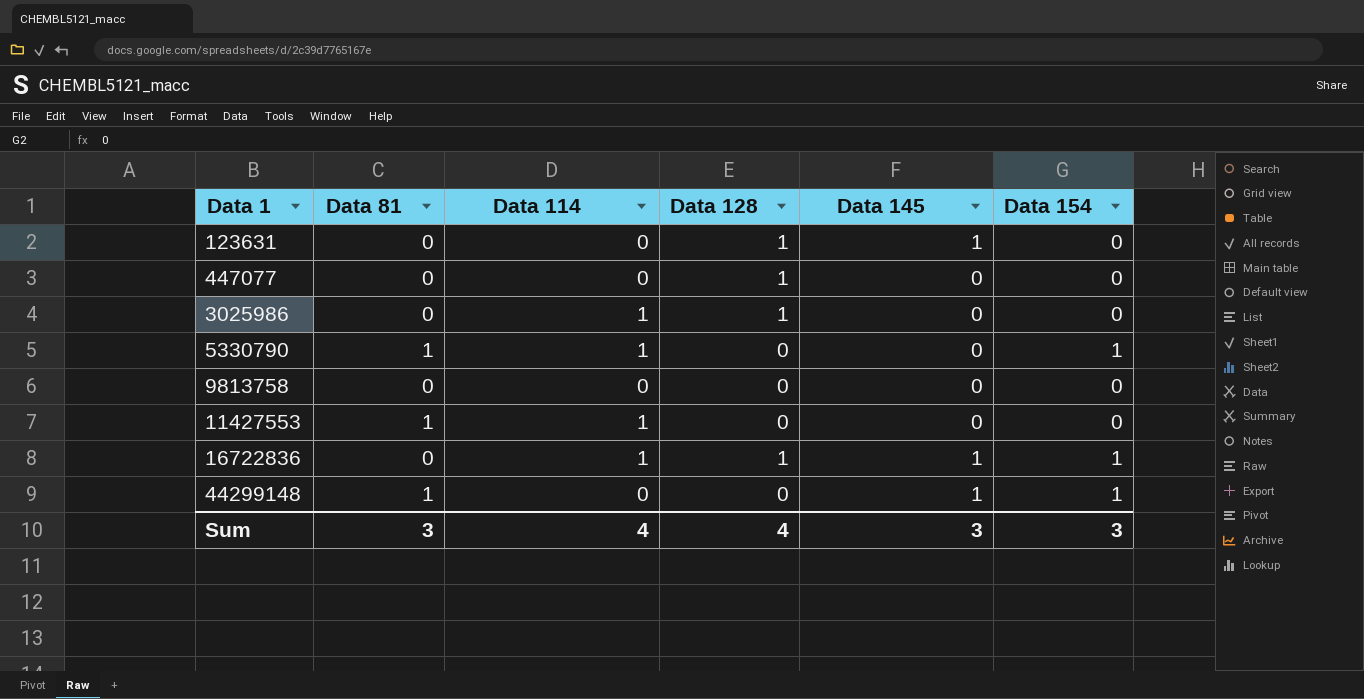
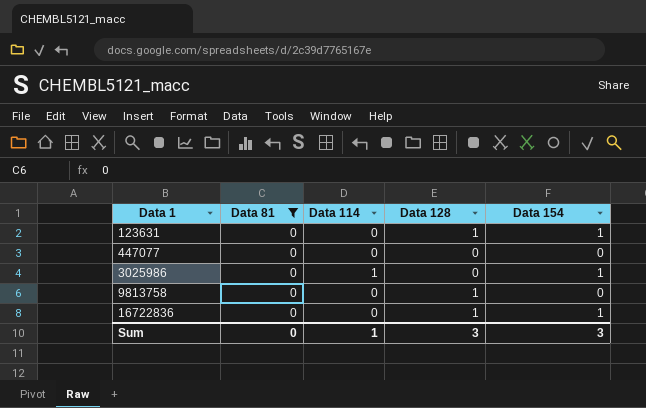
filter: none -> Data 81 = 0
column Data 145 | position: 5 -> none
123631 | Data 154: 0 -> 1
447077 | Data 128: 1 -> 0
3025986 | Data 128: 1 -> 0
3025986 | Data 154: 0 -> 1
9813758 | Data 128: 0 -> 1
16722836 | Data 114: 1 -> 0
Sum | Data 81: 3 -> 0
Sum | Data 114: 4 -> 1
Sum | Data 128: 4 -> 3

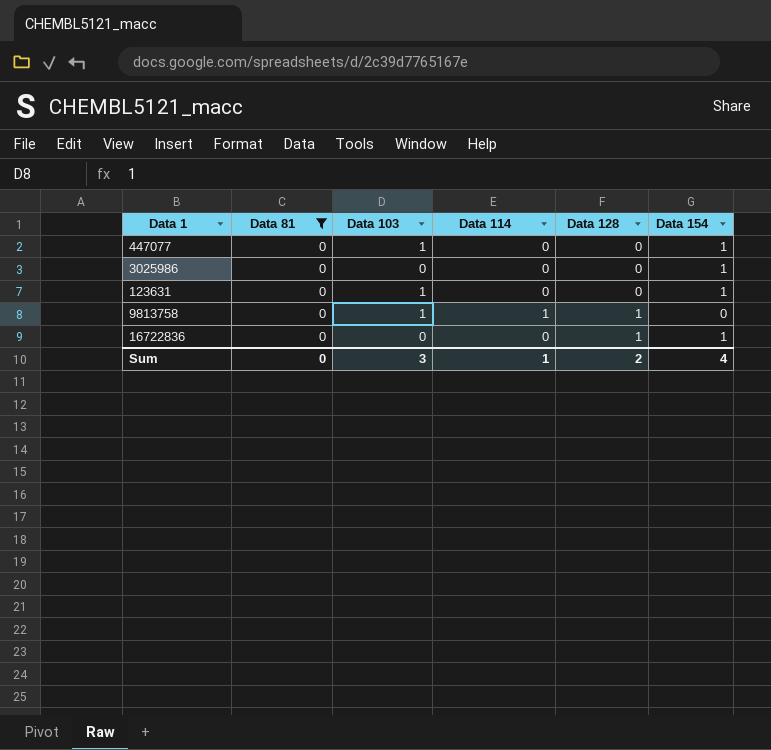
row order: Data 1 ascending -> Data 128 ascending
column Data 103 | position: none -> 3
447077 | Data 154: 0 -> 1
3025986 | Data 114: 1 -> 0
123631 | Data 128: 1 -> 0
9813758 | Data 114: 0 -> 1
Sum | Data 128: 3 -> 2
Sum | Data 154: 3 -> 4

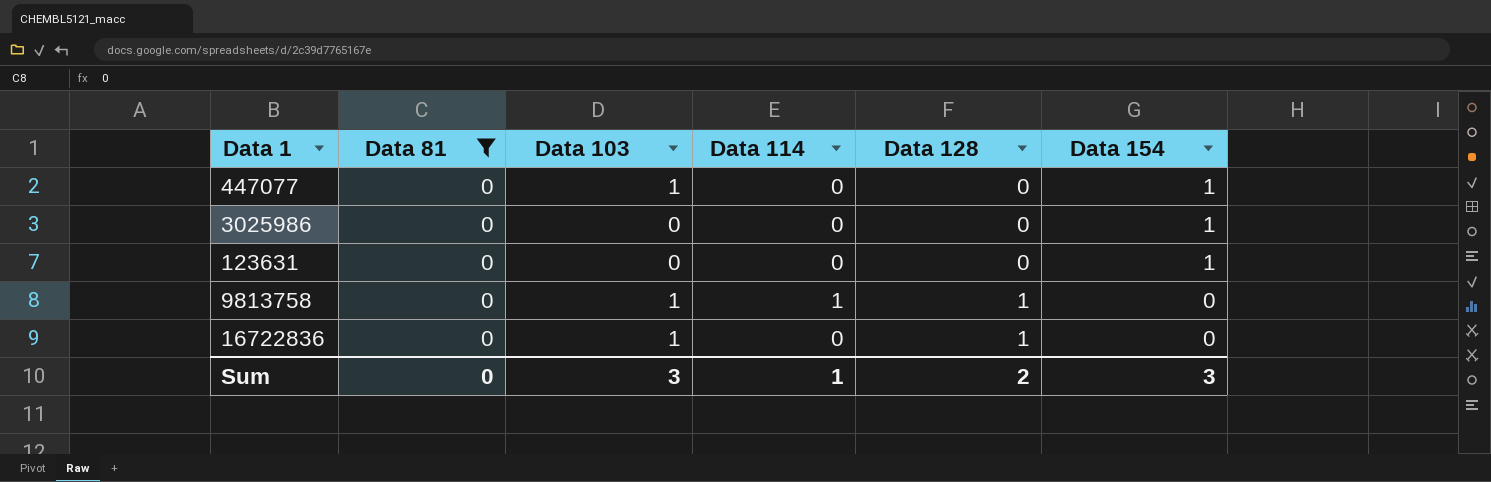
123631 | Data 103: 1 -> 0
16722836 | Data 103: 0 -> 1
16722836 | Data 154: 1 -> 0
Sum | Data 154: 4 -> 3

